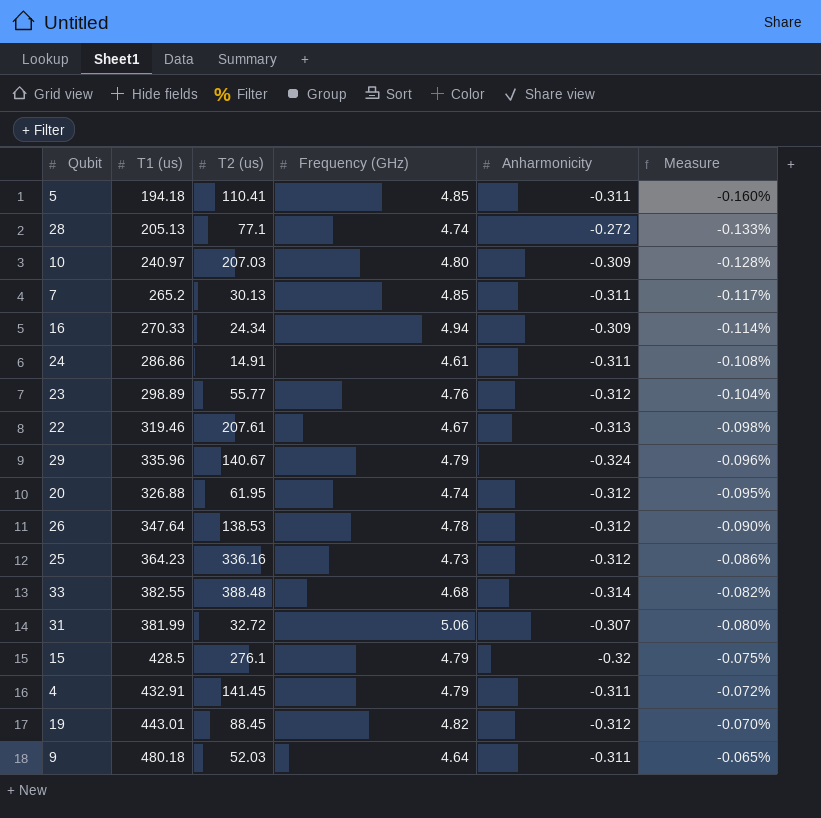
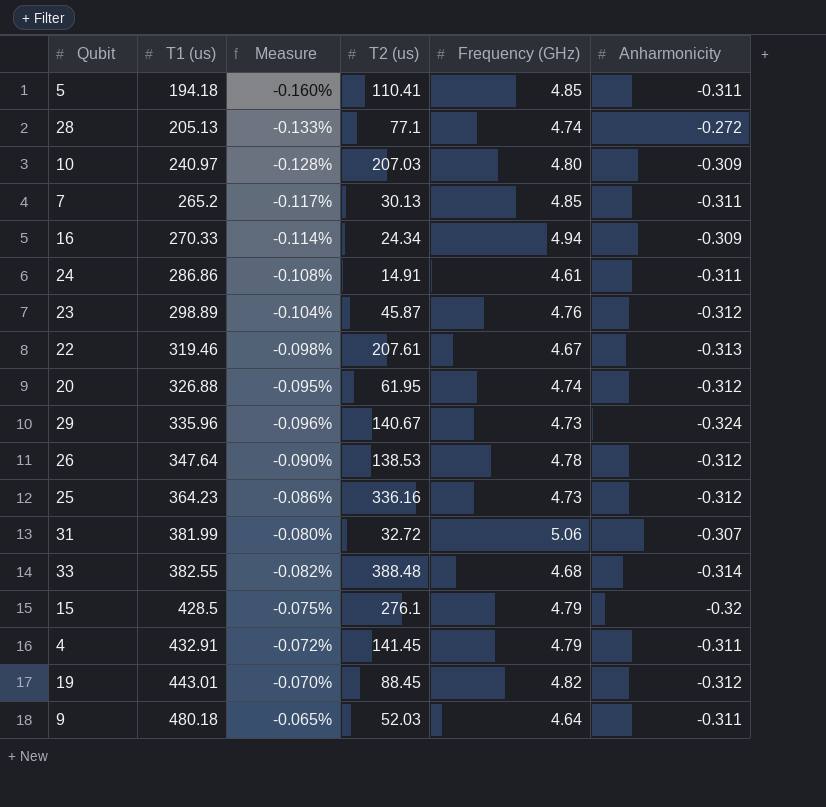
row order: Measure ascending -> T1 (us) ascending
column Measure | position: 6 -> 3
23 | T2 (us): 55.77 -> 45.87
29 | Frequency (GHz): 4.79 -> 4.73

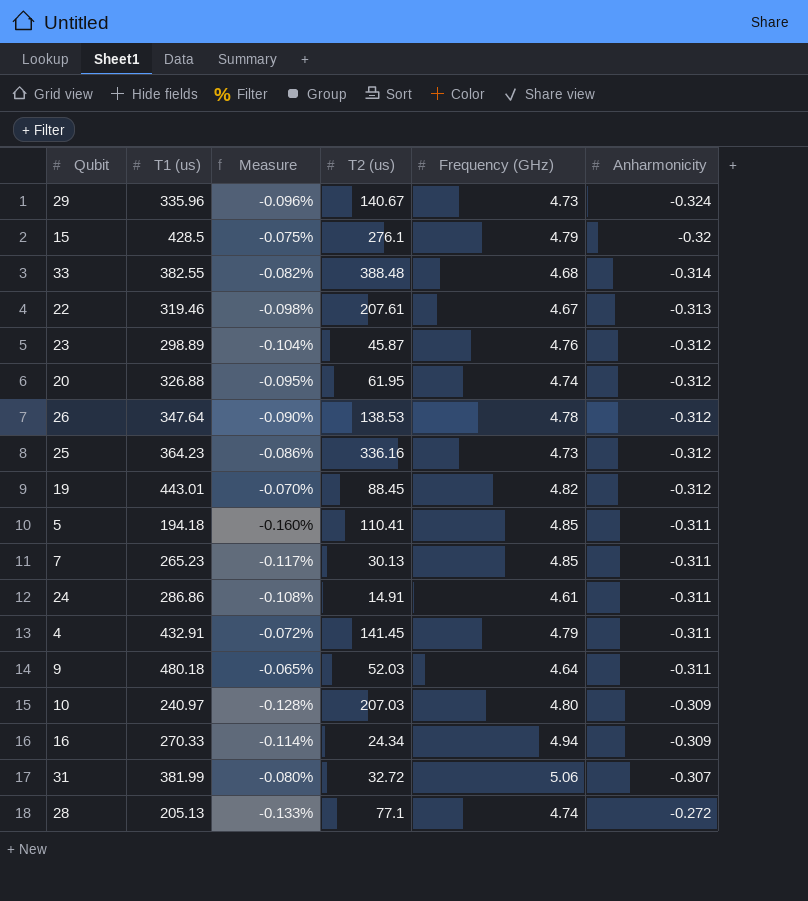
row order: T1 (us) ascending -> Anharmonicity ascending
7 | T1 (us): 265.2 -> 265.23

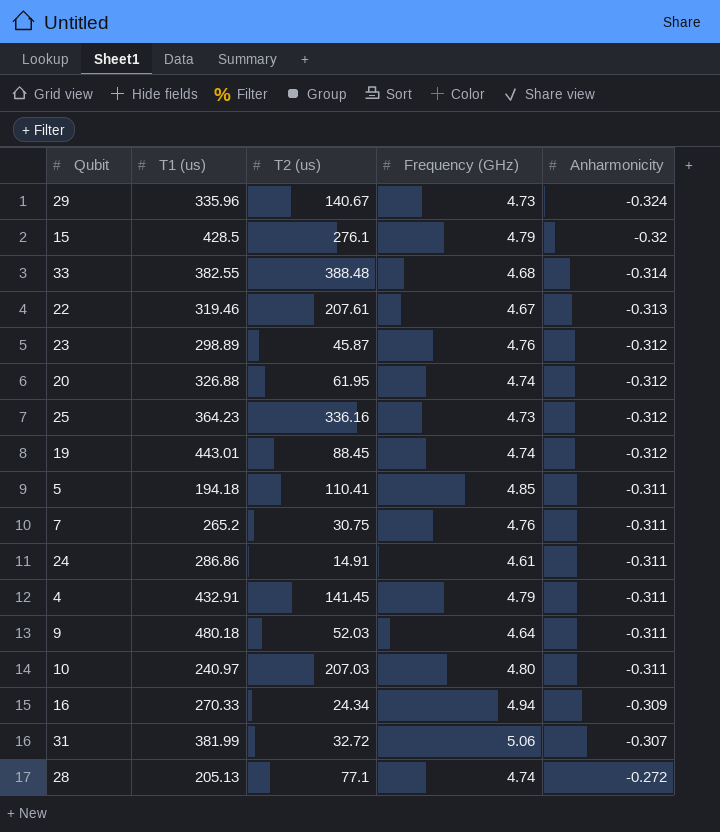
column Measure | formula: [Anharmonicity] / [T1 (us)] -> none
row 26: 347.64 | -0.090% | 138.53 | 4.78 | -0.312 -> none
19 | Frequency (GHz): 4.82 -> 4.74
7 | T1 (us): 265.23 -> 265.2
7 | T2 (us): 30.13 -> 30.75
7 | Frequency (GHz): 4.85 -> 4.76
10 | Anharmonicity: -0.309 -> -0.311

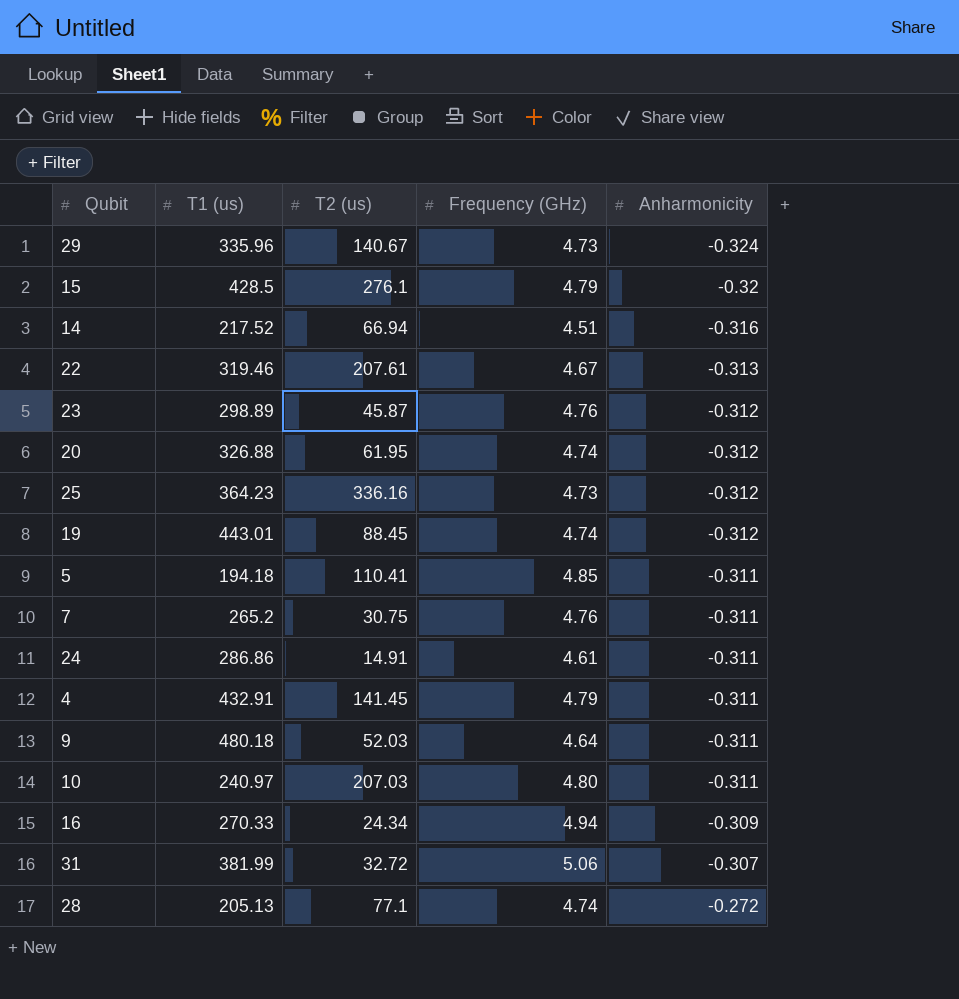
row 33: 382.55 | 388.48 | 4.68 | -0.314 -> none
row 14: none -> 217.52 | 66.94 | 4.51 | -0.316

